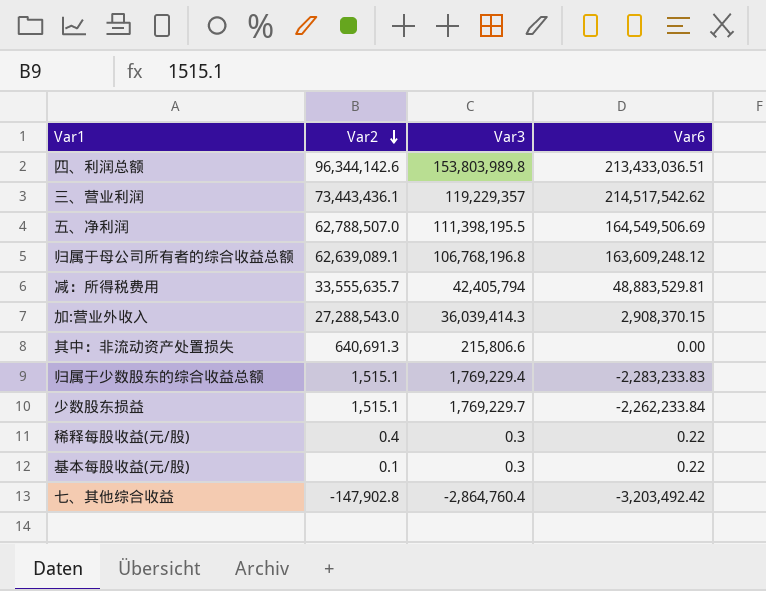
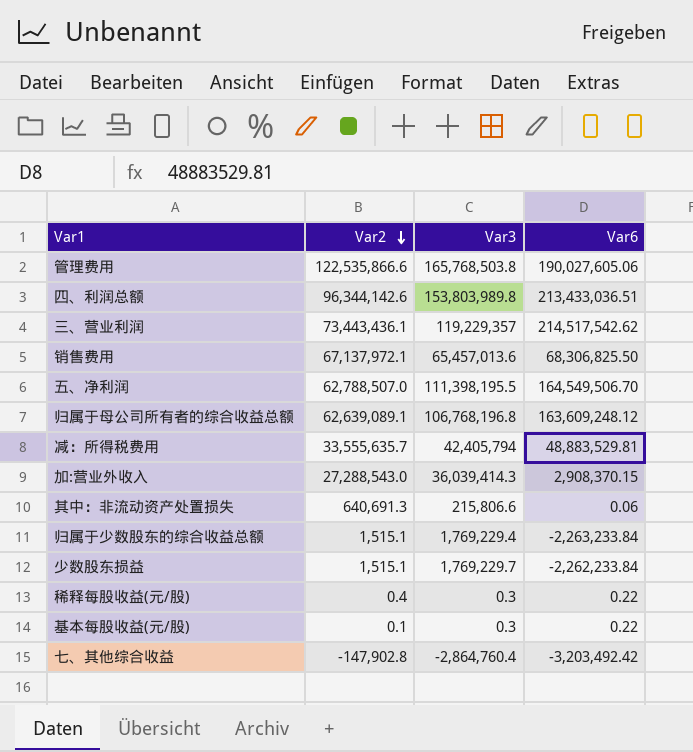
row 管理费用: none -> 122,535,866.6 | 165,768,503.8 | 190,027,605.06
row 销售费用: none -> 67,137,972.1 | 65,457,013.6 | 68,306,825.50
五、净利润 | Var6: 164,549,506.69 -> 164,549,506.70
其中：非流动资产处置损失 | Var6: 0.00 -> 0.06
归属于少数股东的综合收益总额 | Var6: -2,283,233.83 -> -2,263,233.84

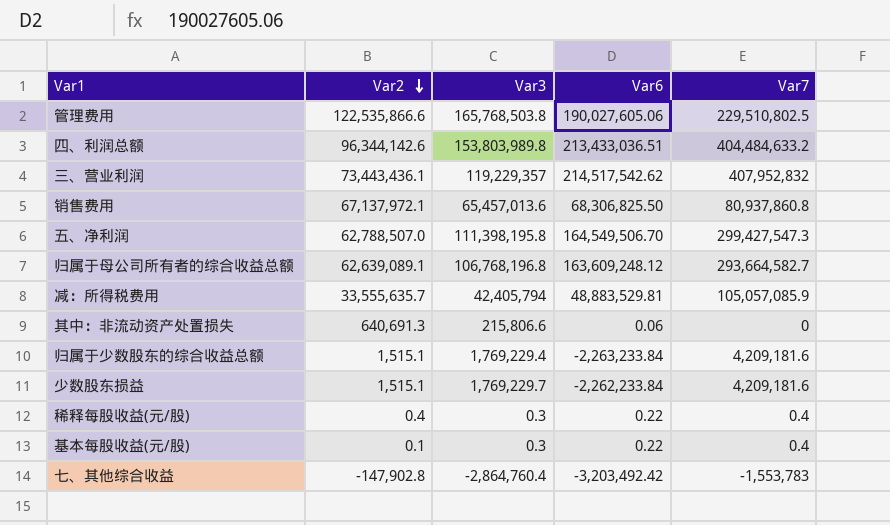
column Var7 | position: none -> 5
row 加:营业外收入: 27,288,543.0 | 36,039,414.3 | 2,908,370.15 -> none
五、净利润 | Var3: 111,398,195.5 -> 111,398,195.8

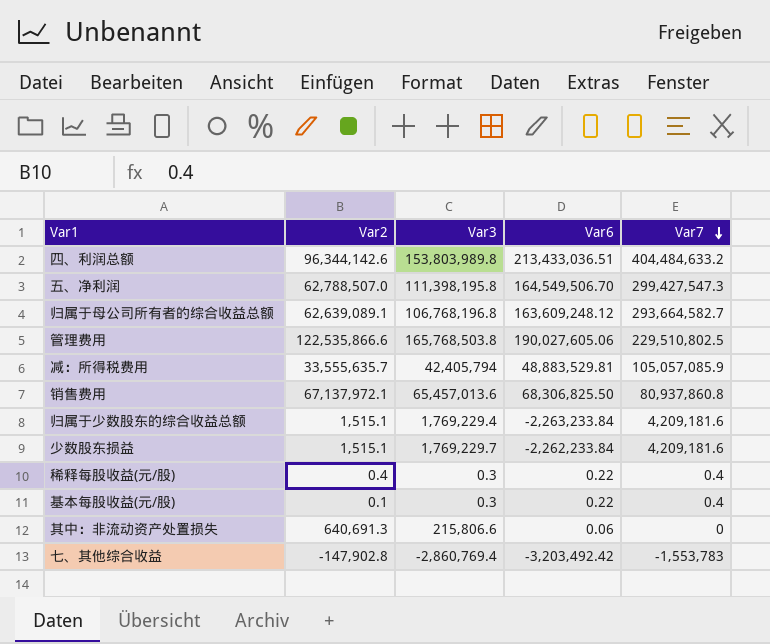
row order: Var2 descending -> Var7 descending
row 三、营业利润: 73,443,436.1 | 119,229,357 | 214,517,542.62 | 407,952,832 -> none
七、其他综合收益 | Var3: -2,864,760.4 -> -2,860,769.4

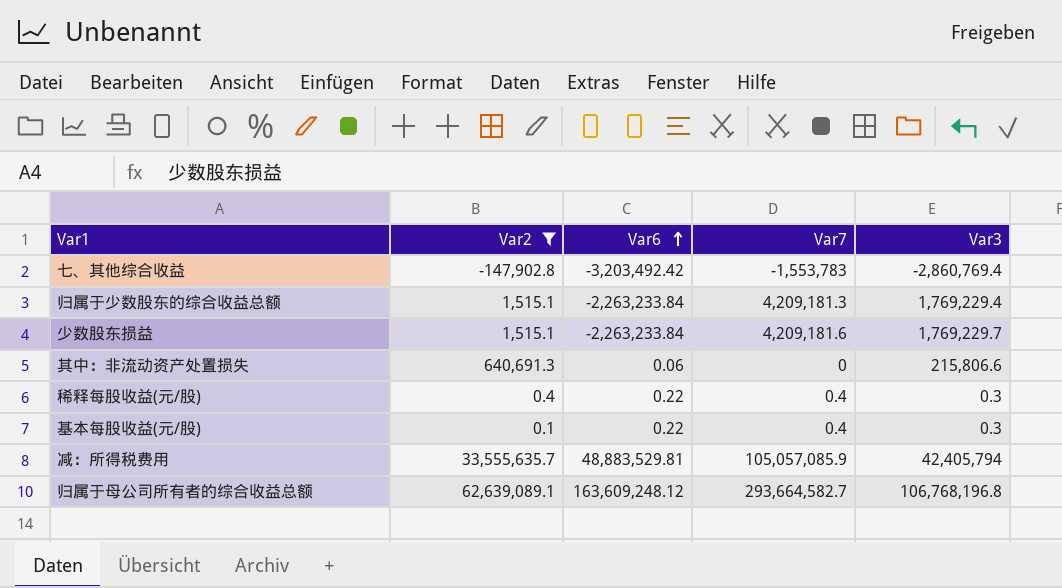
filter: none -> Var2 <= 62,639,089.1
row order: Var7 descending -> Var6 ascending
column Var3 | position: 3 -> 5
归属于少数股东的综合收益总额 | Var7: 4,209,181.6 -> 4,209,181.3
少数股东损益 | Var6: -2,262,233.84 -> -2,263,233.84

